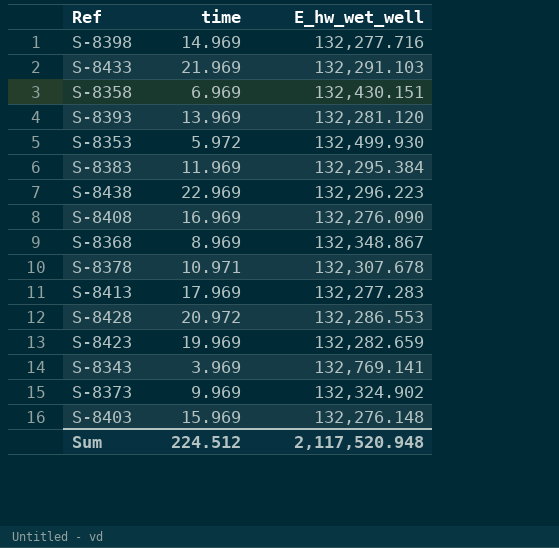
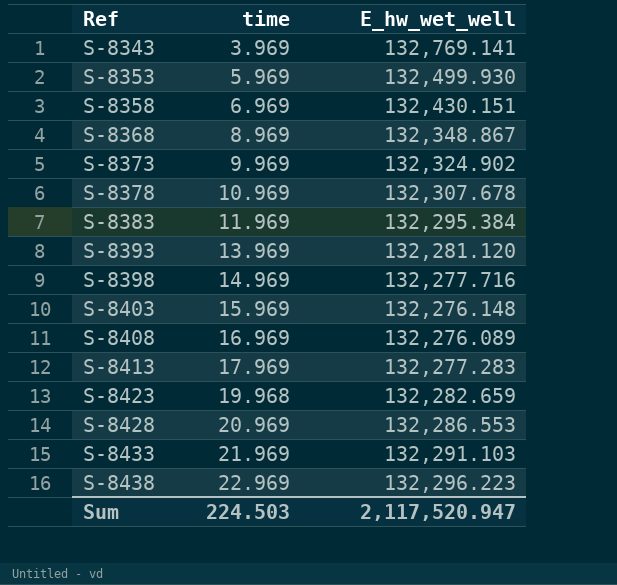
row order: none -> Ref ascending
S-8353 | time: 5.972 -> 5.969
S-8378 | time: 10.971 -> 10.969
S-8408 | E_hw_wet_well: 132,276.090 -> 132,276.089
S-8423 | time: 19.969 -> 19.968
S-8428 | time: 20.972 -> 20.969
Sum | time: 224.512 -> 224.503
Sum | E_hw_wet_well: 2,117,520.948 -> 2,117,520.947

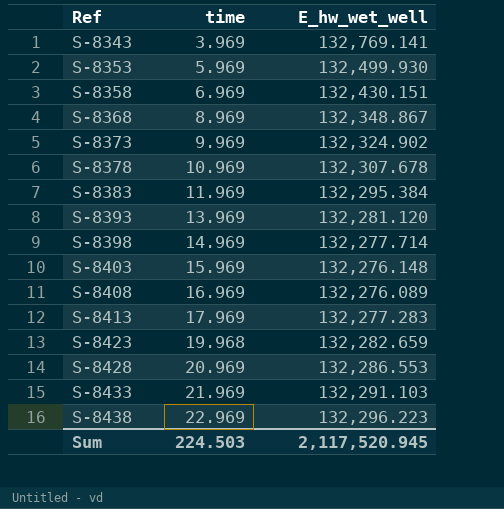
S-8398 | E_hw_wet_well: 132,277.716 -> 132,277.714
Sum | E_hw_wet_well: 2,117,520.947 -> 2,117,520.945

